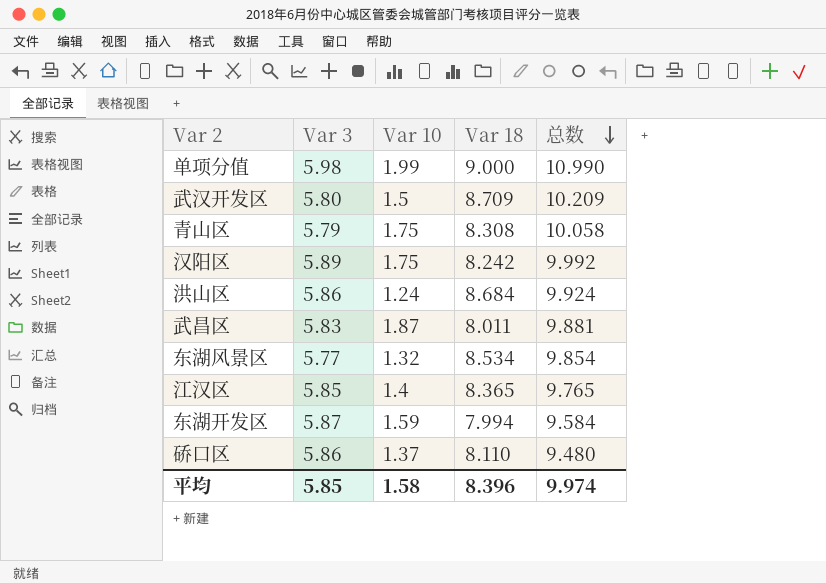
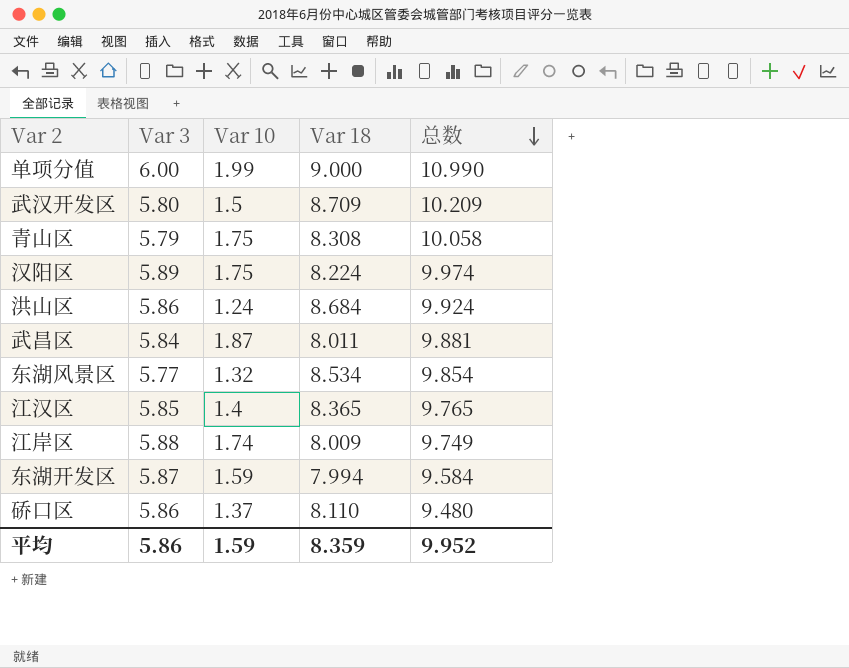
单项分值 | Var 3: 5.98 -> 6.00
汉阳区 | Var 18: 8.242 -> 8.224
汉阳区 | 总数: 9.992 -> 9.974
武昌区 | Var 3: 5.83 -> 5.84
row 江岸区: none -> 5.88 | 1.74 | 8.009 | 9.749
平均 | Var 3: 5.85 -> 5.86
平均 | Var 10: 1.58 -> 1.59
平均 | Var 18: 8.396 -> 8.359
平均 | 总数: 9.974 -> 9.952

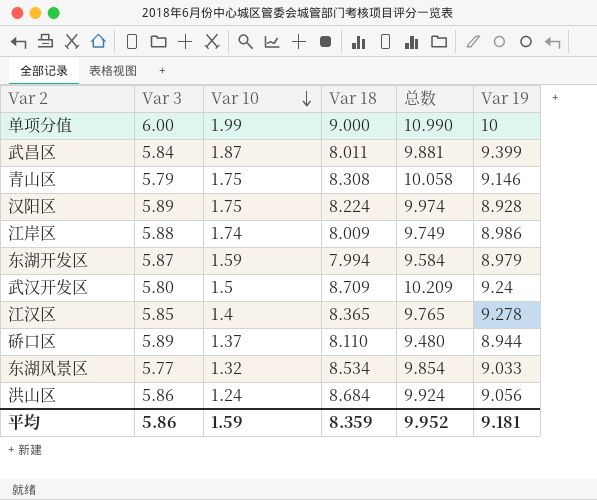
row order: 总数 descending -> Var 10 descending
column Var 19 | position: none -> 6
硚口区 | Var 3: 5.86 -> 5.89

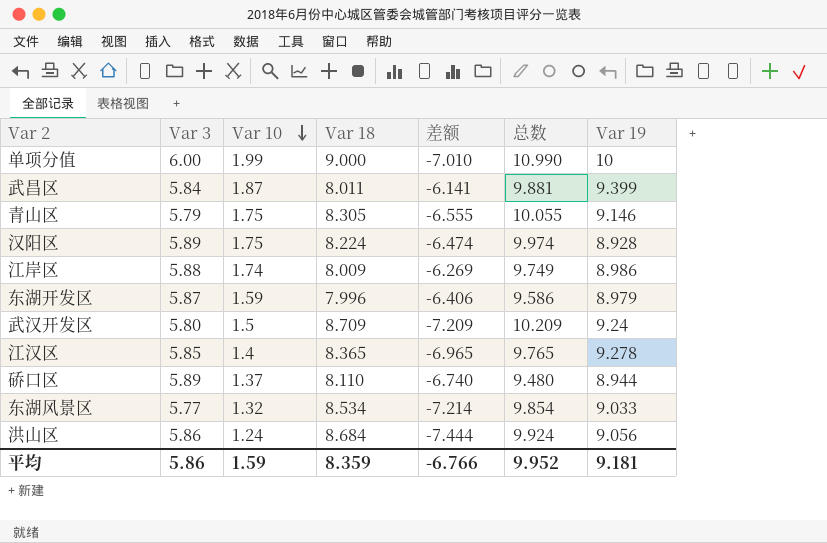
column 差额 | formula: none -> [Var 10] - [Var 18]
青山区 | Var 18: 8.308 -> 8.305
青山区 | 总数: 10.058 -> 10.055
东湖开发区 | Var 18: 7.994 -> 7.996
东湖开发区 | 总数: 9.584 -> 9.586

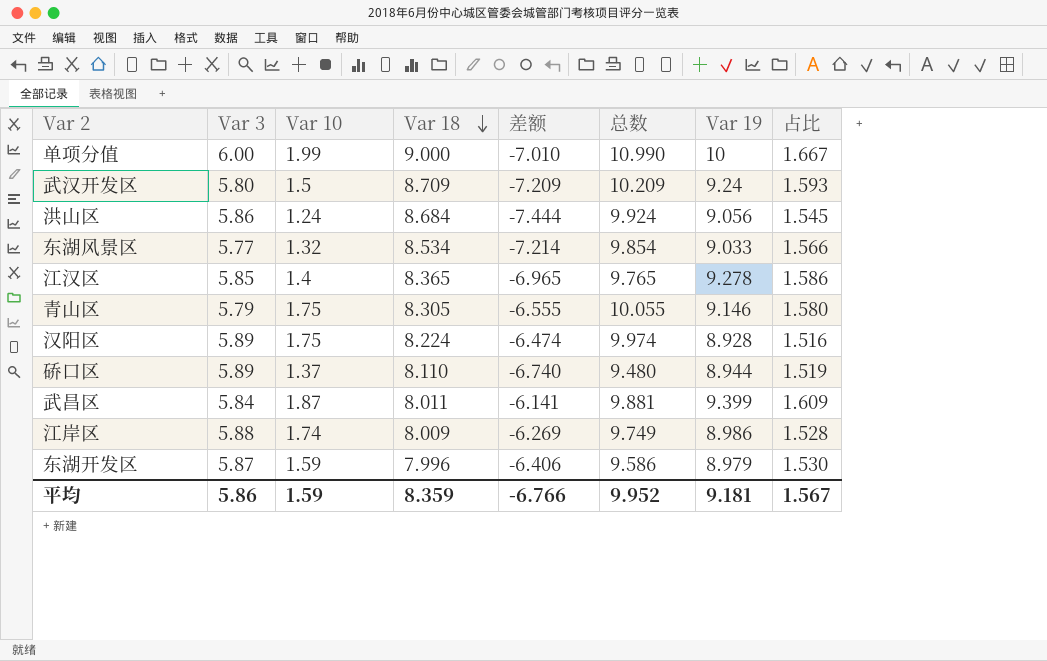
row order: Var 10 descending -> Var 18 descending
column 占比 | formula: none -> [Var 19] / [Var 3]

